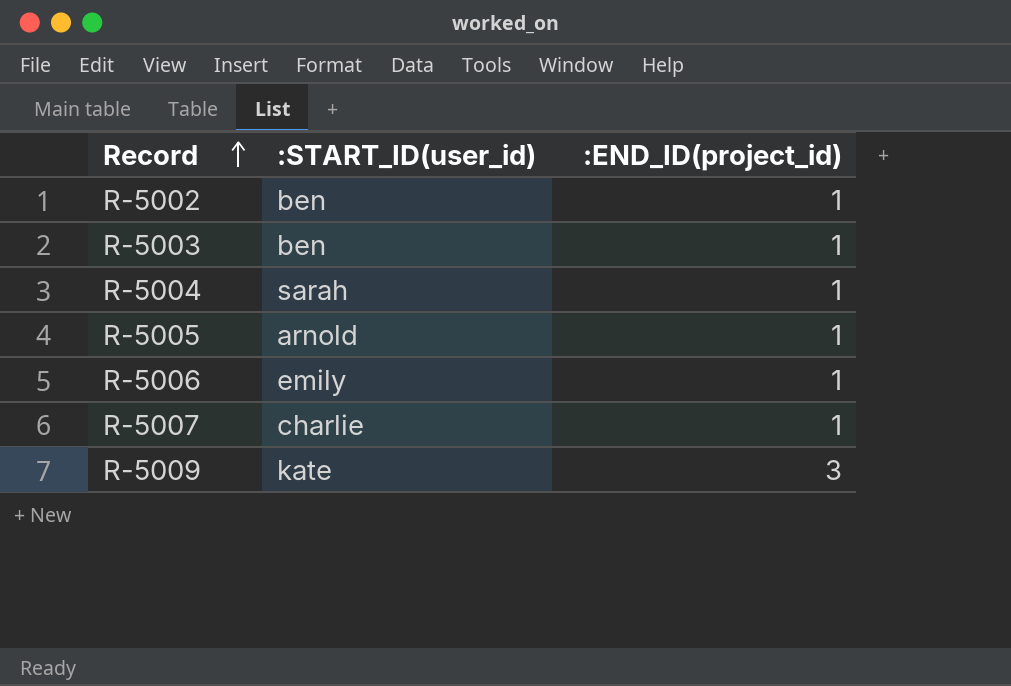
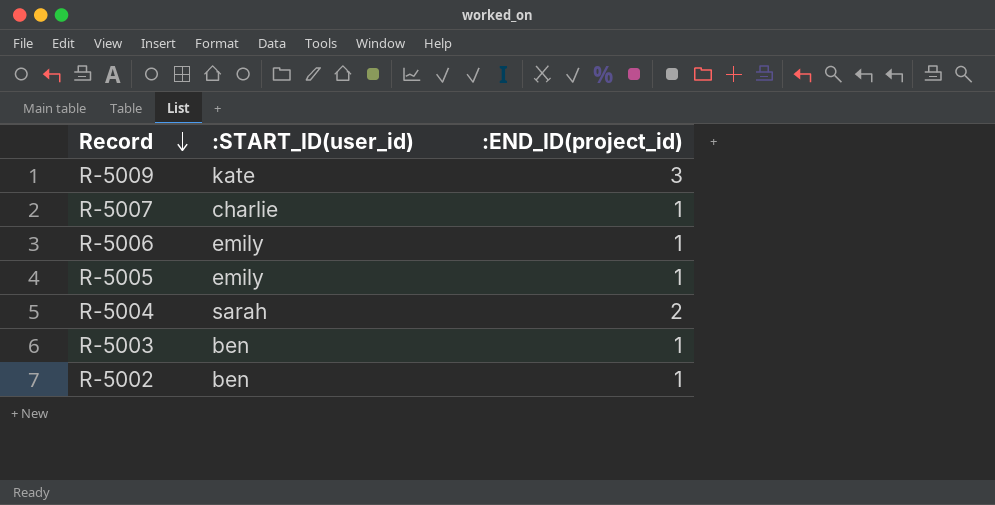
row order: Record ascending -> Record descending
R-5005 | :START_ID(user_id): arnold -> emily
R-5004 | :END_ID(project_id): 1 -> 2

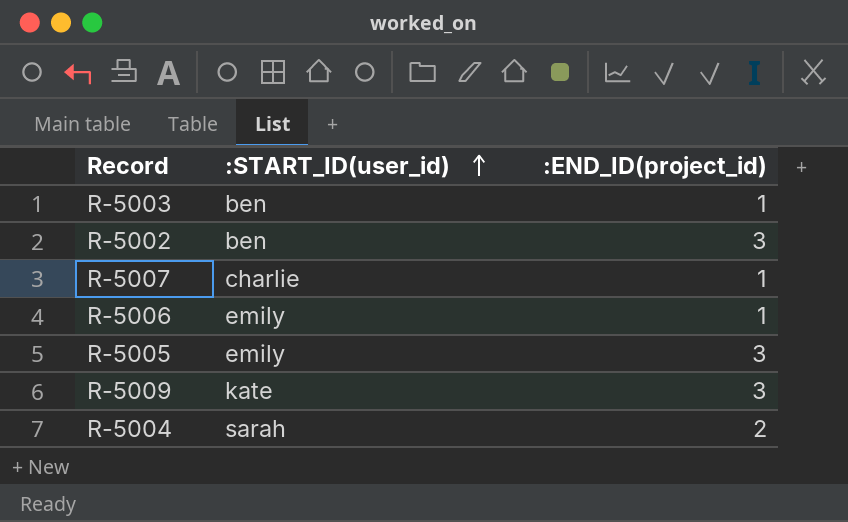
row order: Record descending -> :START_ID(user_id) ascending
R-5002 | :END_ID(project_id): 1 -> 3
R-5005 | :END_ID(project_id): 1 -> 3

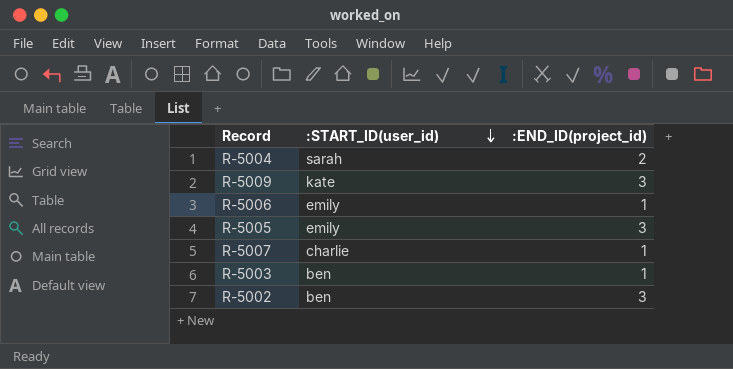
row order: :START_ID(user_id) ascending -> :START_ID(user_id) descending

